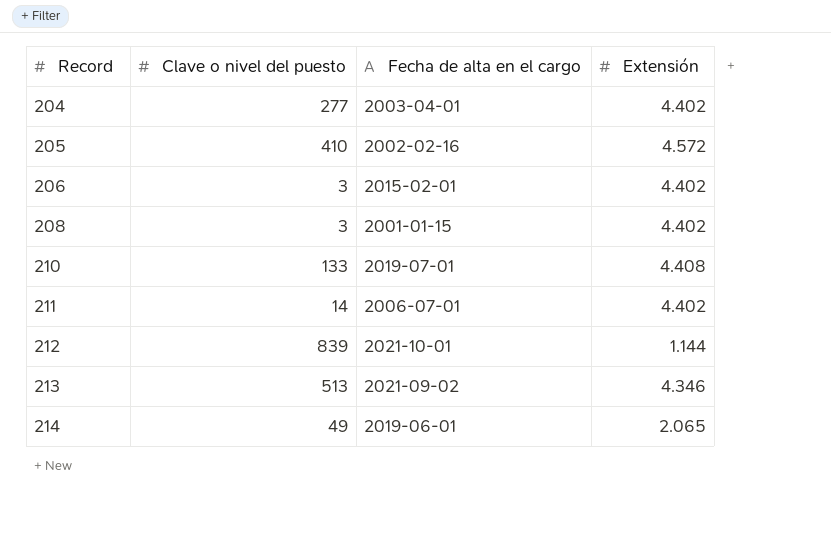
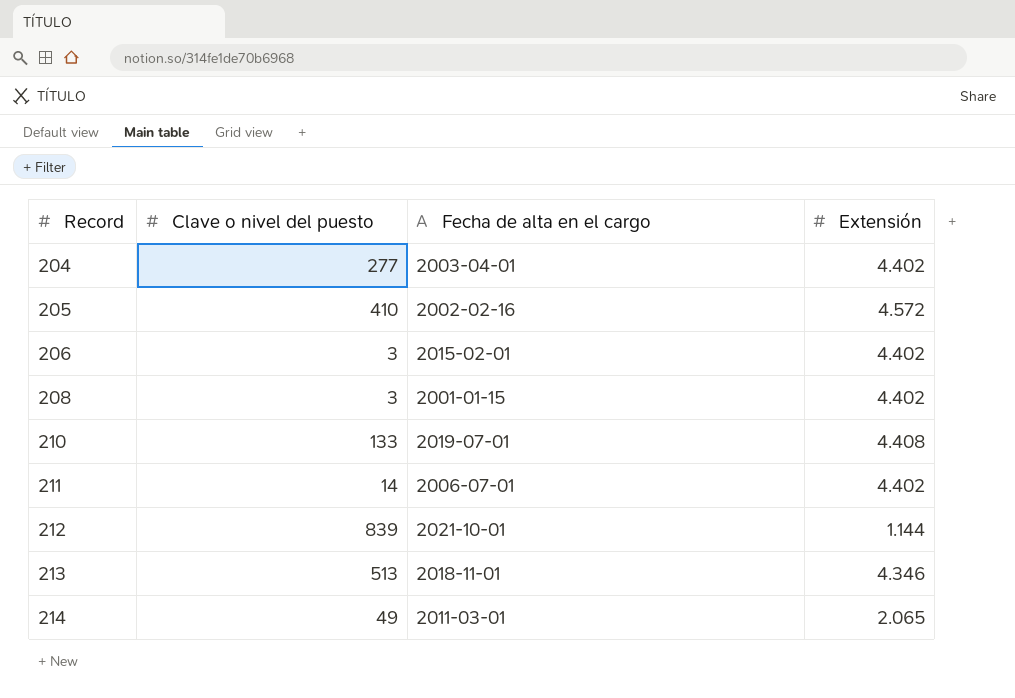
213 | Fecha de alta en el cargo: 2021-09-02 -> 2018-11-01
214 | Fecha de alta en el cargo: 2019-06-01 -> 2011-03-01

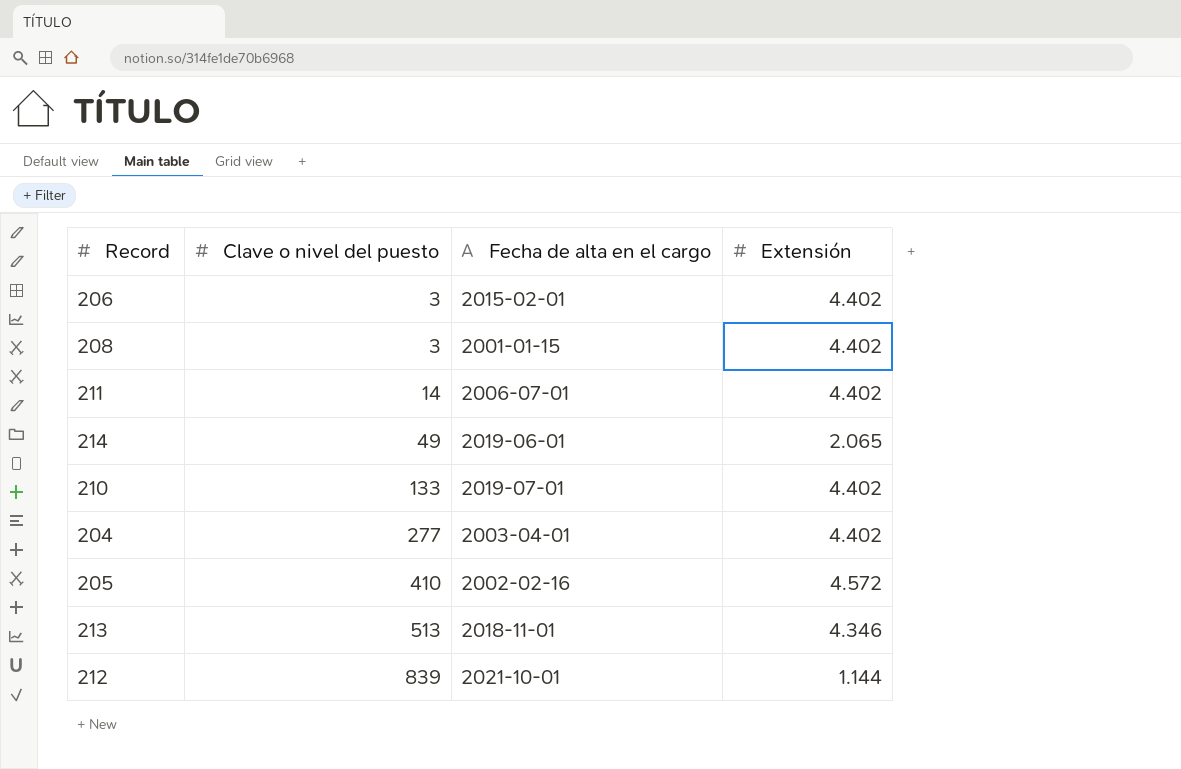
row order: Record ascending -> Clave o nivel del puesto ascending
214 | Fecha de alta en el cargo: 2011-03-01 -> 2019-06-01
210 | Extensión: 4.408 -> 4.402

